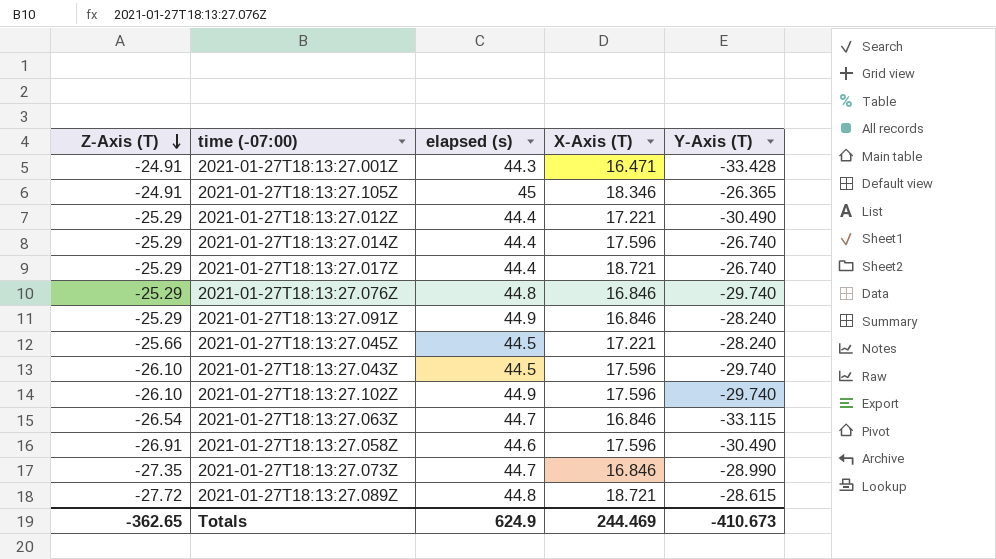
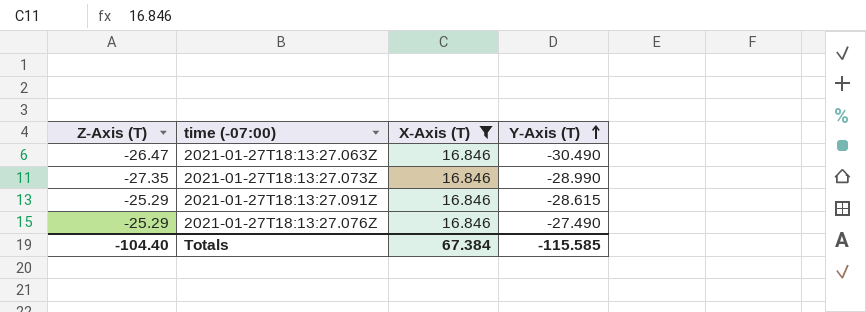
filter: none -> X-Axis (T) = 16.846
row order: Z-Axis (T) descending -> Y-Axis (T) ascending
column elapsed (s) | position: 3 -> none
2021-01-27T18:13:27.063Z | Z-Axis (T): -26.54 -> -26.47
2021-01-27T18:13:27.063Z | Y-Axis (T): -33.115 -> -30.490
2021-01-27T18:13:27.091Z | Y-Axis (T): -28.240 -> -28.615
2021-01-27T18:13:27.076Z | Y-Axis (T): -29.740 -> -27.490
Totals | Z-Axis (T): -362.65 -> -104.40
Totals | X-Axis (T): 244.469 -> 67.384
Totals | Y-Axis (T): -410.673 -> -115.585

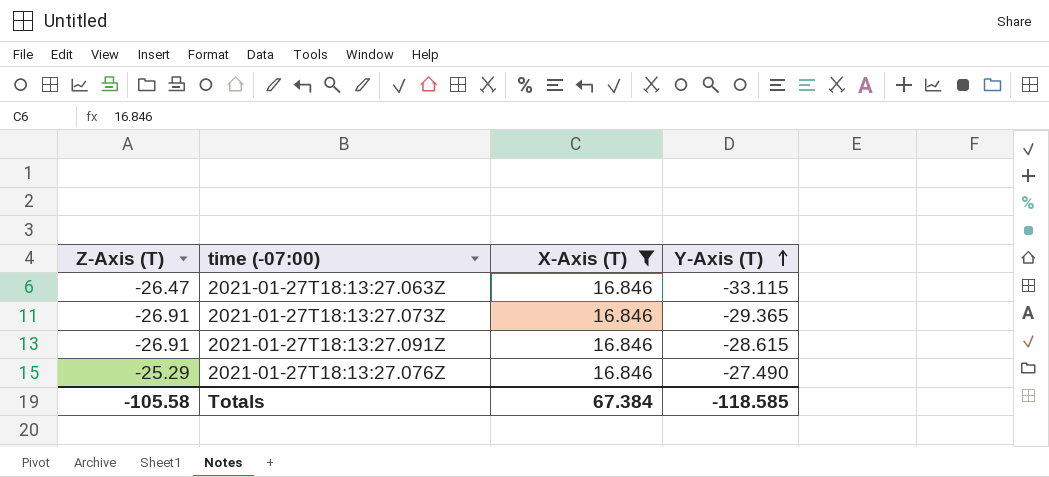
2021-01-27T18:13:27.063Z | Y-Axis (T): -30.490 -> -33.115
2021-01-27T18:13:27.073Z | Z-Axis (T): -27.35 -> -26.91
2021-01-27T18:13:27.073Z | Y-Axis (T): -28.990 -> -29.365
2021-01-27T18:13:27.091Z | Z-Axis (T): -25.29 -> -26.91
Totals | Z-Axis (T): -104.40 -> -105.58
Totals | Y-Axis (T): -115.585 -> -118.585

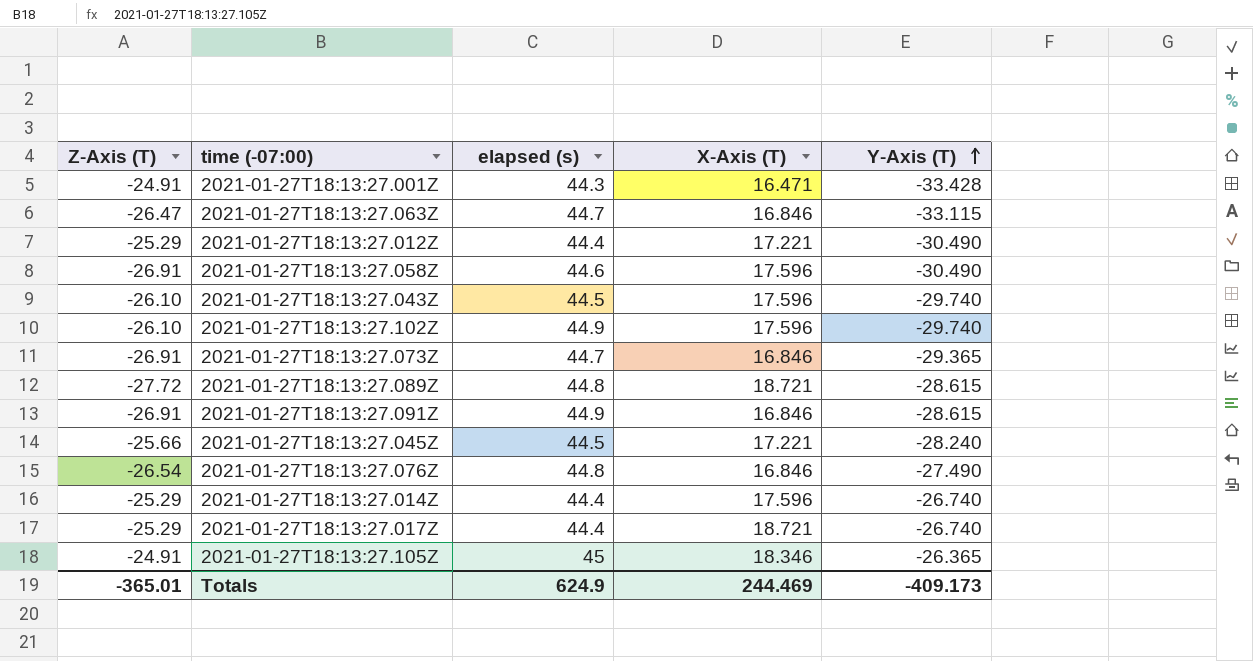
filter: X-Axis (T) = 16.846 -> none
column elapsed (s) | position: none -> 3
2021-01-27T18:13:27.076Z | Z-Axis (T): -25.29 -> -26.54
Totals | Z-Axis (T): -105.58 -> -365.01
Totals | X-Axis (T): 67.384 -> 244.469
Totals | Y-Axis (T): -118.585 -> -409.173

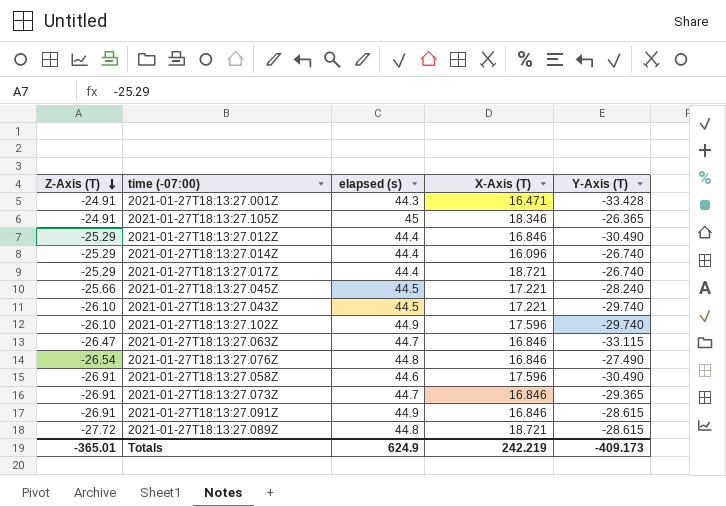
row order: Y-Axis (T) ascending -> Z-Axis (T) descending
2021-01-27T18:13:27.012Z | X-Axis (T): 17.221 -> 16.846
2021-01-27T18:13:27.014Z | X-Axis (T): 17.596 -> 16.096
2021-01-27T18:13:27.043Z | X-Axis (T): 17.596 -> 17.221
Totals | X-Axis (T): 244.469 -> 242.219

